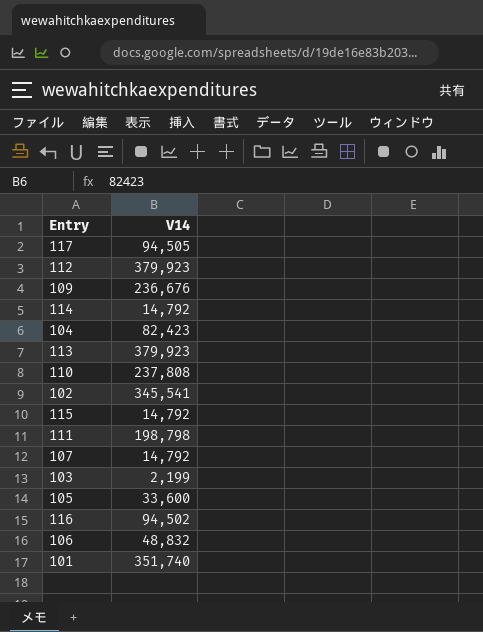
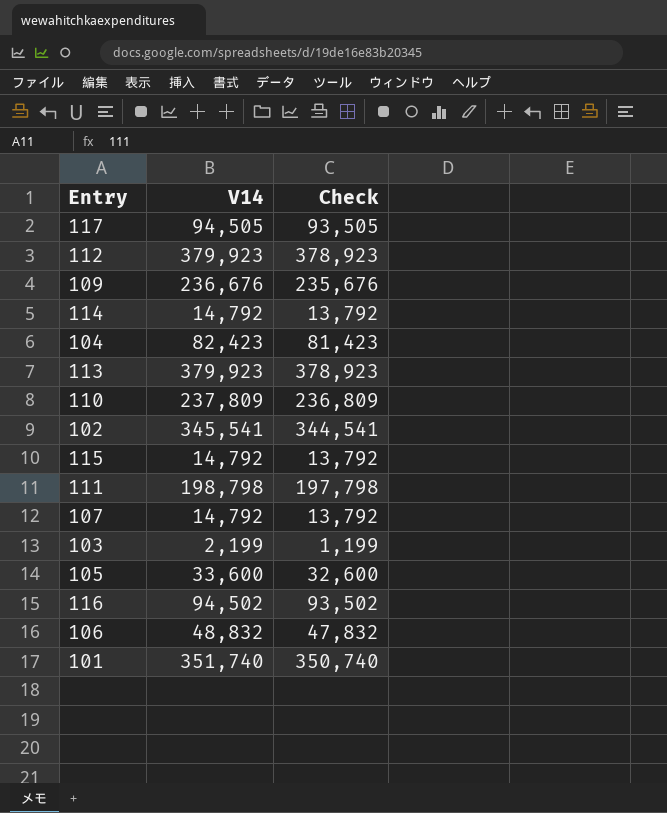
column Check | formula: none -> [V14] - 1000
110 | V14: 237,808 -> 237,809

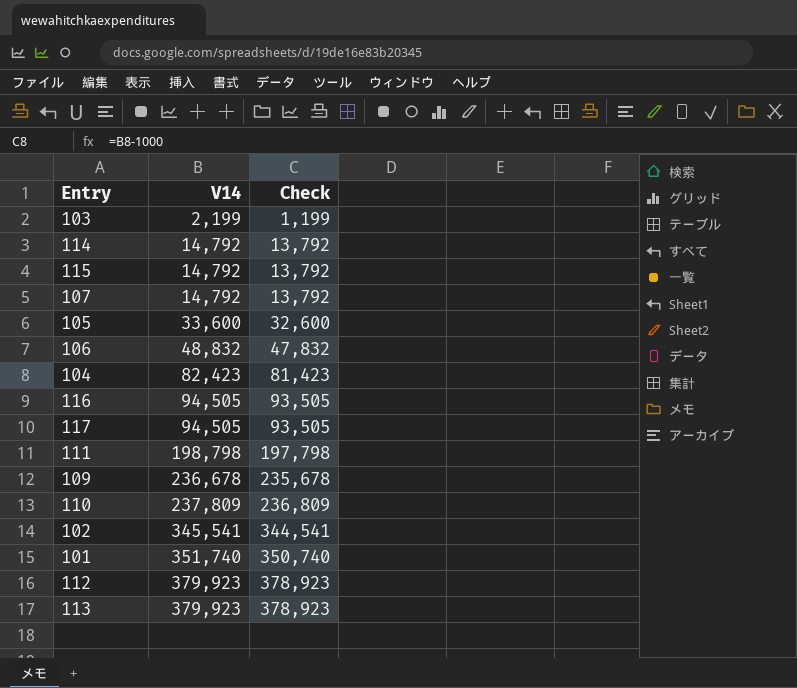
row order: none -> V14 ascending
116 | V14: 94,502 -> 94,505
116 | Check: 93,502 -> 93,505
109 | V14: 236,676 -> 236,678
109 | Check: 235,676 -> 235,678

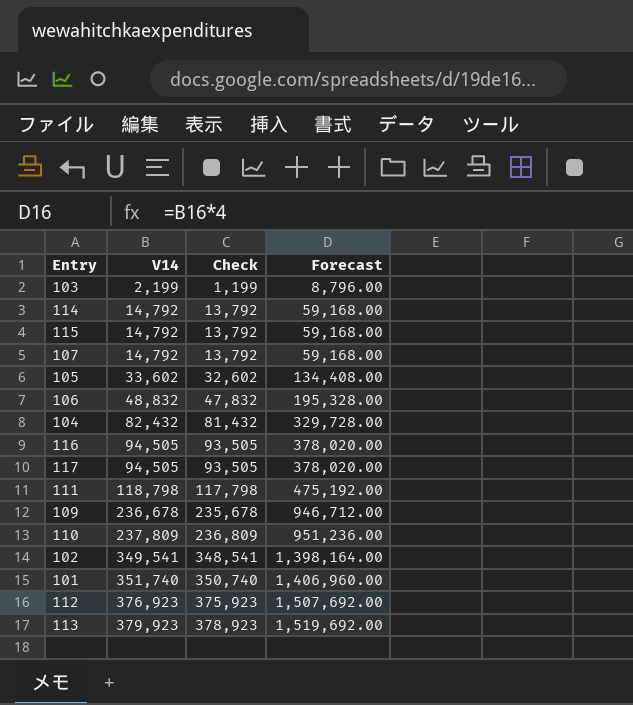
column Forecast | formula: none -> [V14] * 4
105 | V14: 33,600 -> 33,602
105 | Check: 32,600 -> 32,602
104 | V14: 82,423 -> 82,432
104 | Check: 81,423 -> 81,432
111 | V14: 198,798 -> 118,798
111 | Check: 197,798 -> 117,798
102 | V14: 345,541 -> 349,541
102 | Check: 344,541 -> 348,541
112 | V14: 379,923 -> 376,923
112 | Check: 378,923 -> 375,923

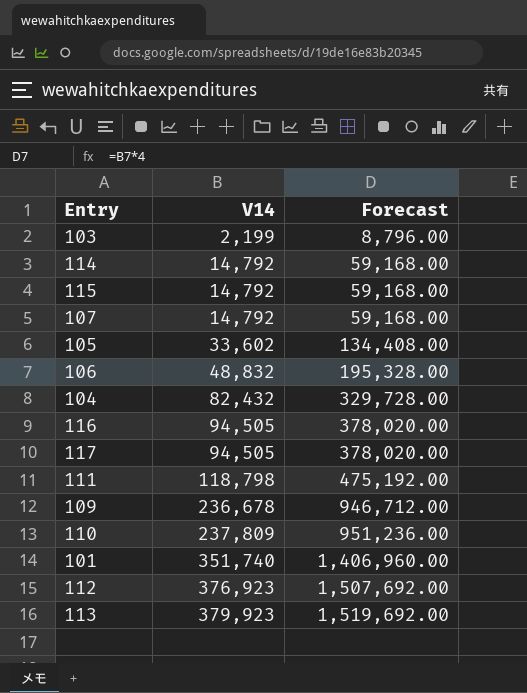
column Check | formula: [V14] - 1000 -> none
row 102: 349,541 | 348,541 | 1,398,164.00 -> none

